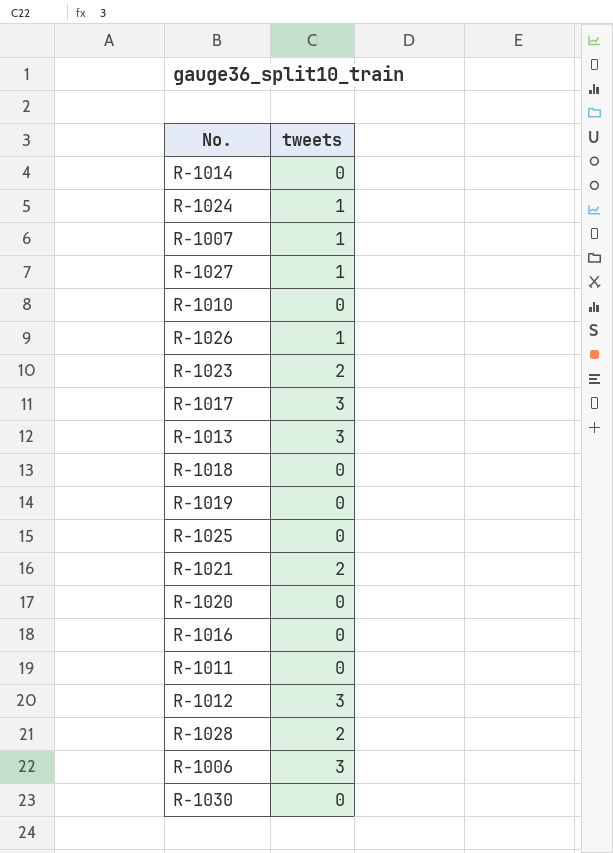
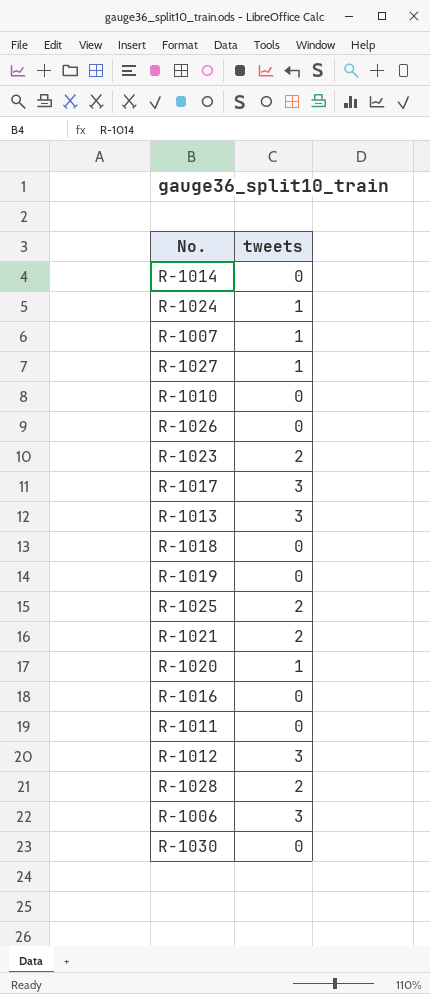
R-1026 | tweets: 1 -> 0
R-1025 | tweets: 0 -> 2
R-1020 | tweets: 0 -> 1

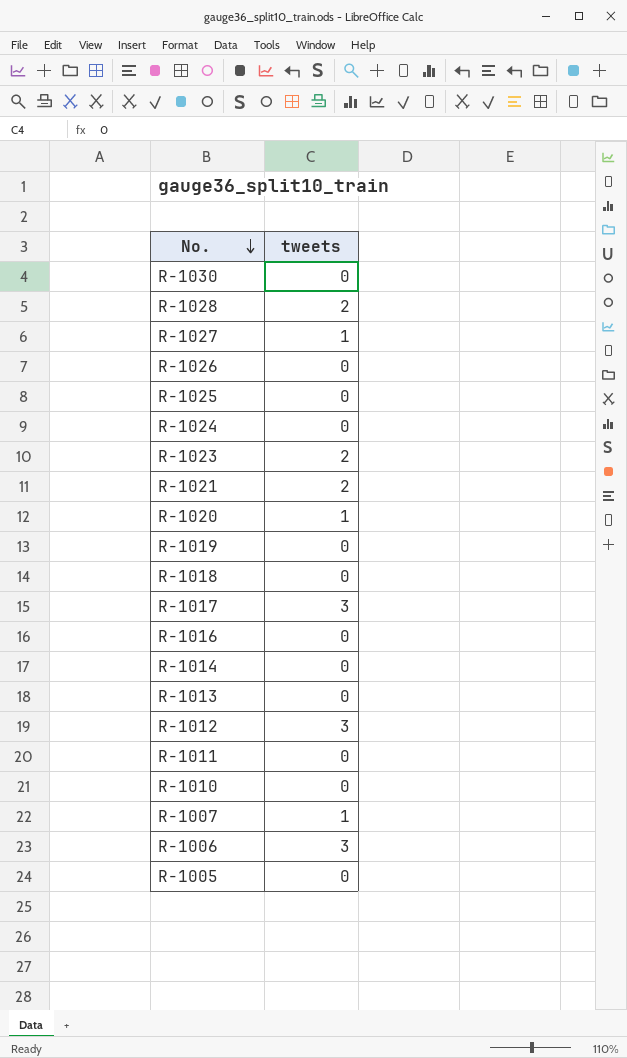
row order: none -> No. descending
R-1025 | tweets: 2 -> 0
R-1024 | tweets: 1 -> 0
R-1013 | tweets: 3 -> 0
row R-1005: none -> 0

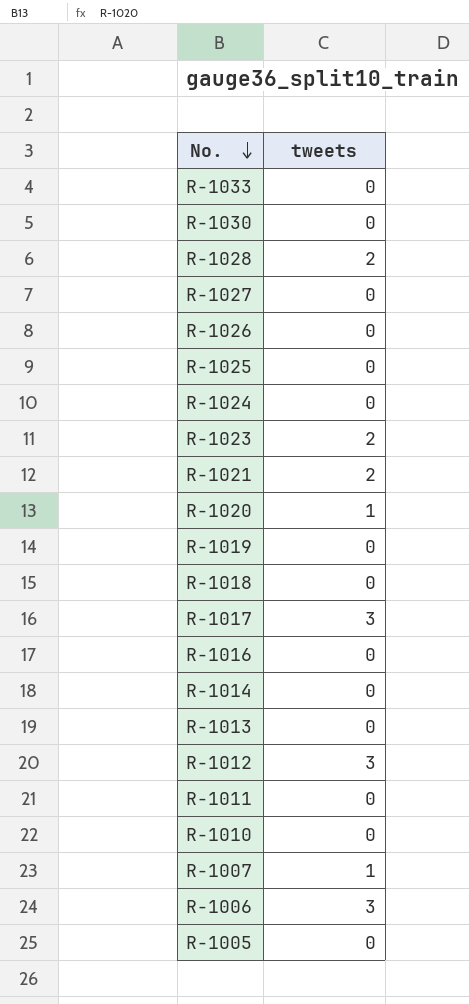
row R-1033: none -> 0
R-1027 | tweets: 1 -> 0

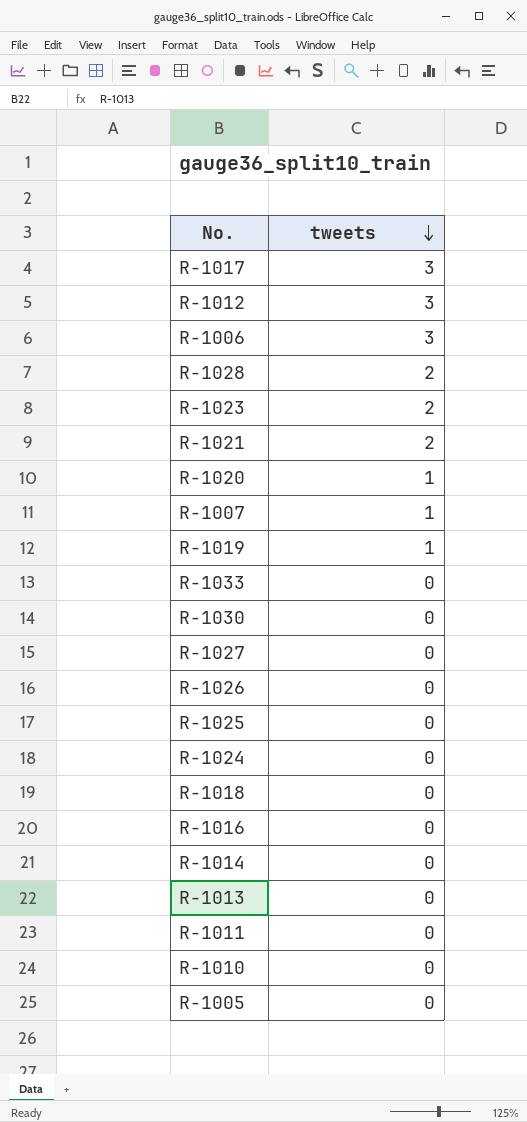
row order: No. descending -> tweets descending
R-1019 | tweets: 0 -> 1

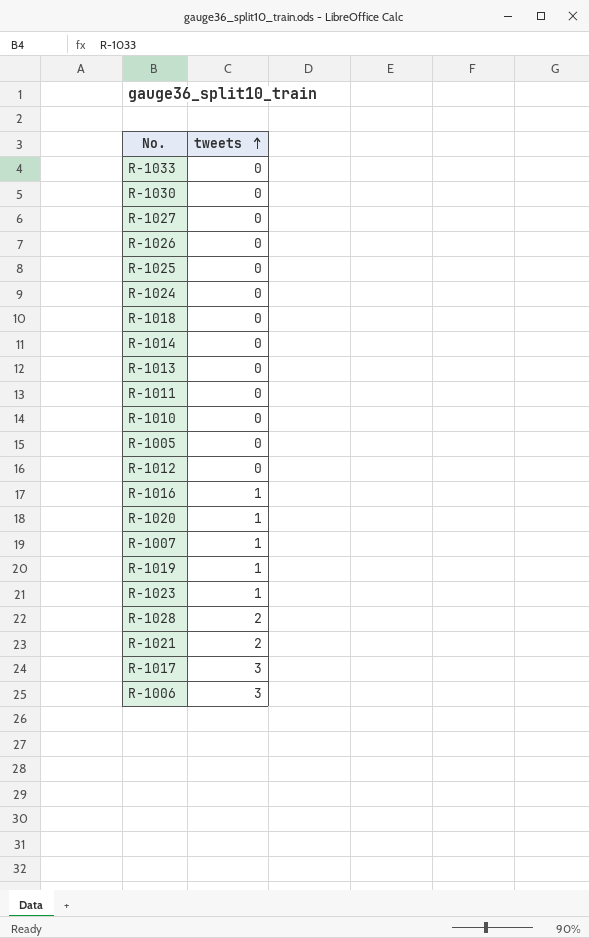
row order: tweets descending -> tweets ascending
R-1012 | tweets: 3 -> 0
R-1016 | tweets: 0 -> 1
R-1023 | tweets: 2 -> 1

